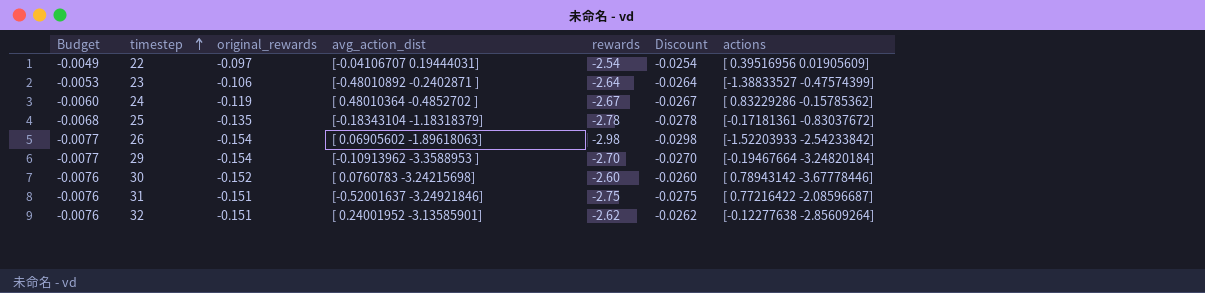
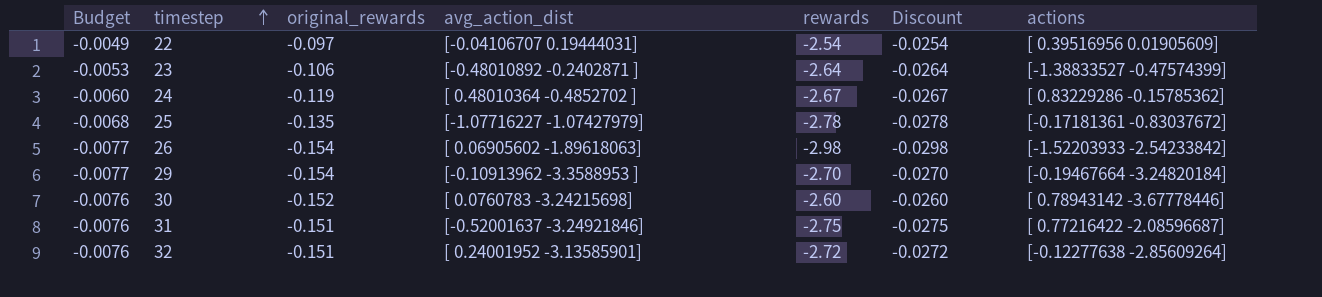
25 | avg_action_dist: [-0.18343104 -1.18318379] -> [-1.07716227 -1.07427979]
32 | rewards: -2.62 -> -2.72
32 | Discount: -0.0262 -> -0.0272

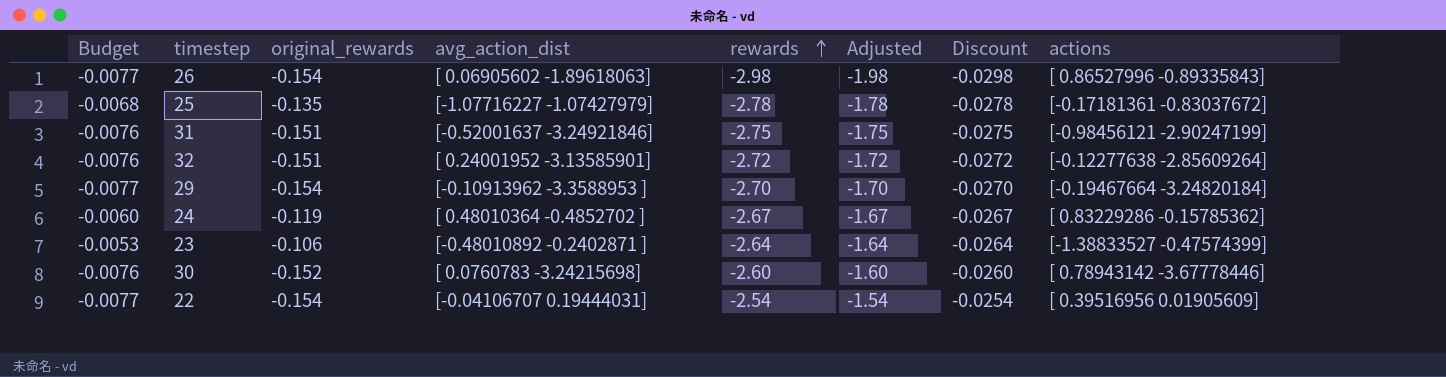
row order: timestep ascending -> rewards ascending
column Adjusted | formula: none -> [rewards] + 1
26 | actions: [-1.52203933 -2.54233842] -> [ 0.86527996 -0.89335843]
31 | actions: [ 0.77216422 -2.08596687] -> [-0.98456121 -2.90247199]
22 | Budget: -0.0049 -> -0.0077
22 | original_rewards: -0.097 -> -0.154

